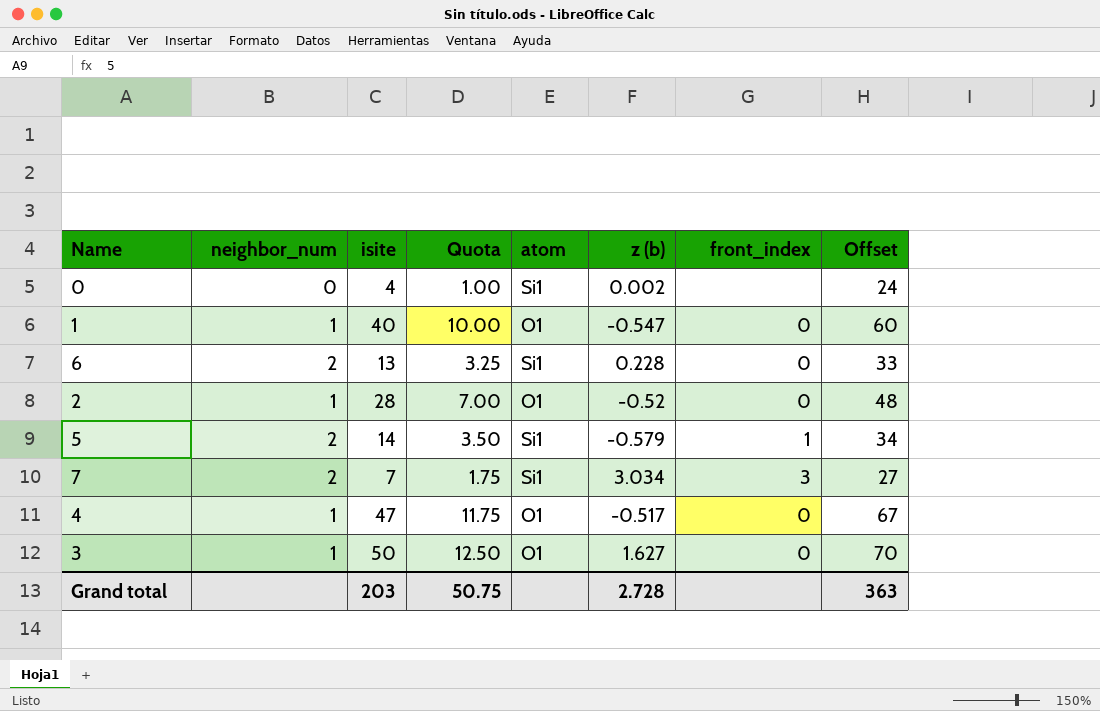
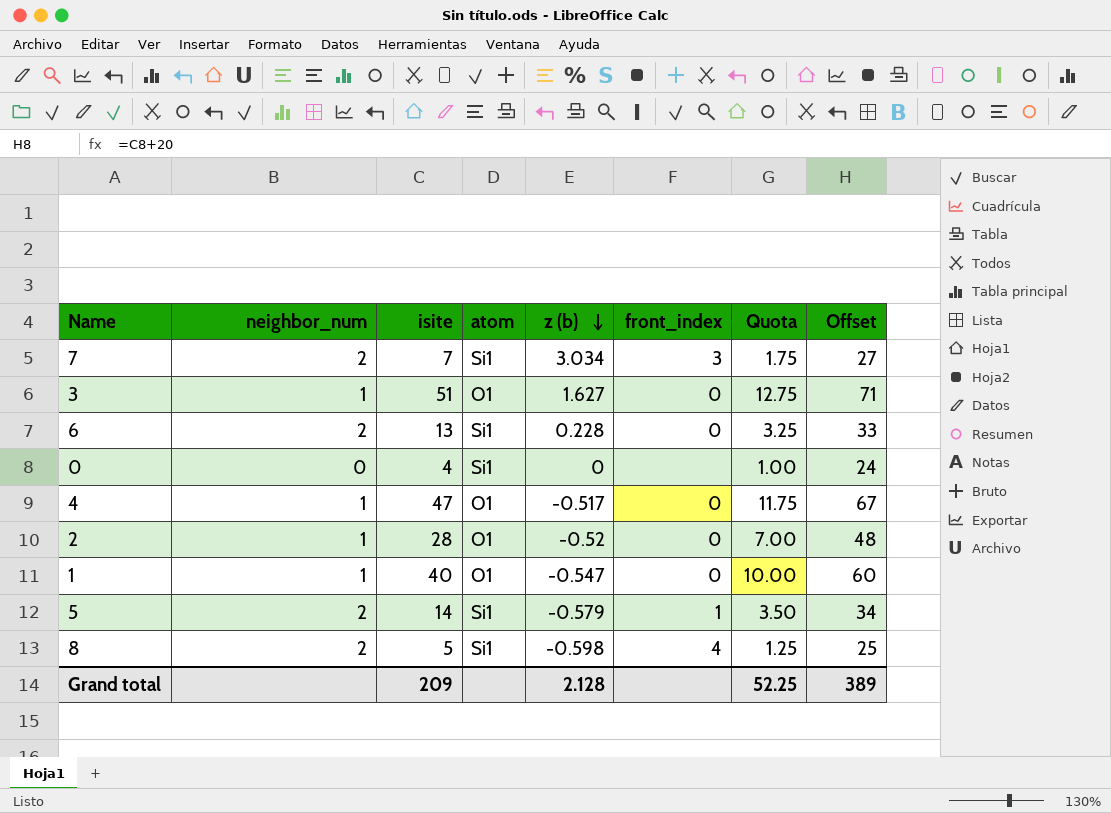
row order: none -> z (b) descending
column Quota | position: 4 -> 7
3 | isite: 50 -> 51
3 | Quota: 12.50 -> 12.75
3 | Offset: 70 -> 71
0 | z (b): 0.002 -> 0
row 8: none -> 2 | 5 | Si1 | -0.598 | 4 | 1.25 | 25
Grand total | isite: 203 -> 209
Grand total | z (b): 2.728 -> 2.128
Grand total | Quota: 50.75 -> 52.25
Grand total | Offset: 363 -> 389

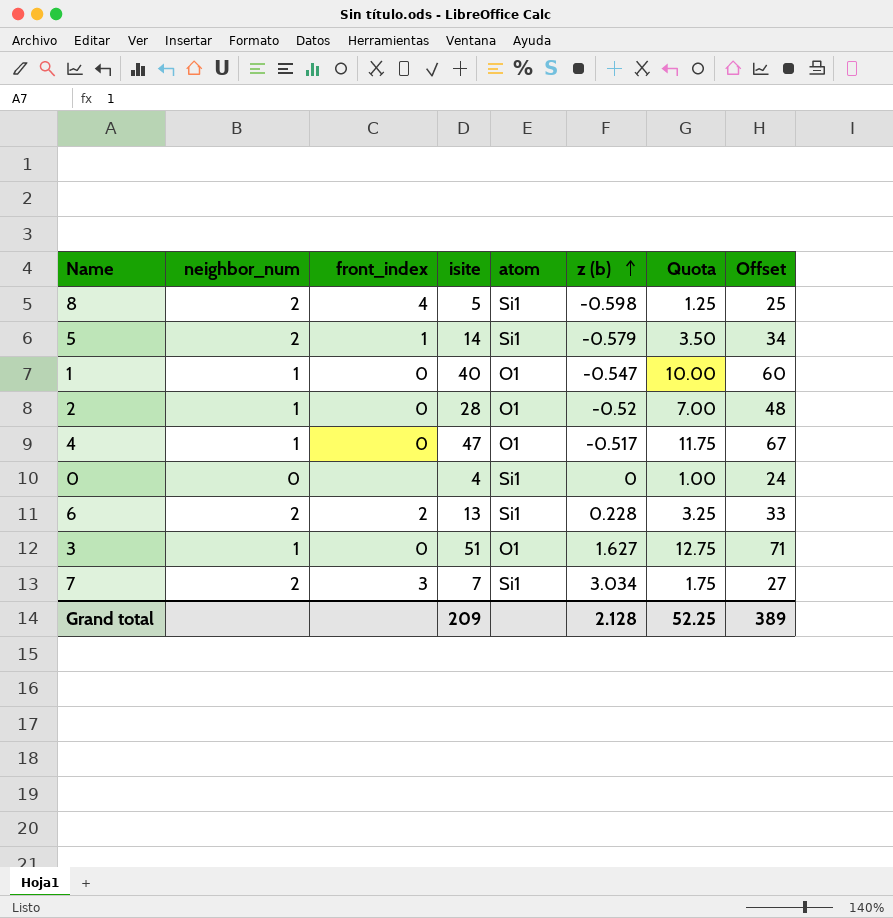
row order: z (b) descending -> z (b) ascending
column front_index | position: 6 -> 3
6 | front_index: 0 -> 2

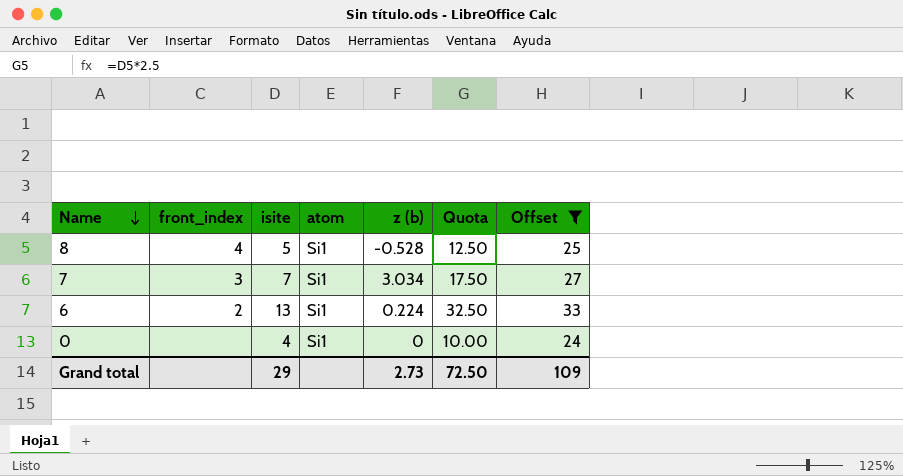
filter: none -> Offset <= 33
row order: z (b) ascending -> Name descending
column neighbor_num | position: 2 -> none
column Quota | formula: [isite] * 0.25 -> [isite] * 2.5
8 | z (b): -0.598 -> -0.528
6 | z (b): 0.228 -> 0.224
Grand total | isite: 209 -> 29
Grand total | z (b): 2.128 -> 2.73
Grand total | Quota: 52.25 -> 72.50
Grand total | Offset: 389 -> 109

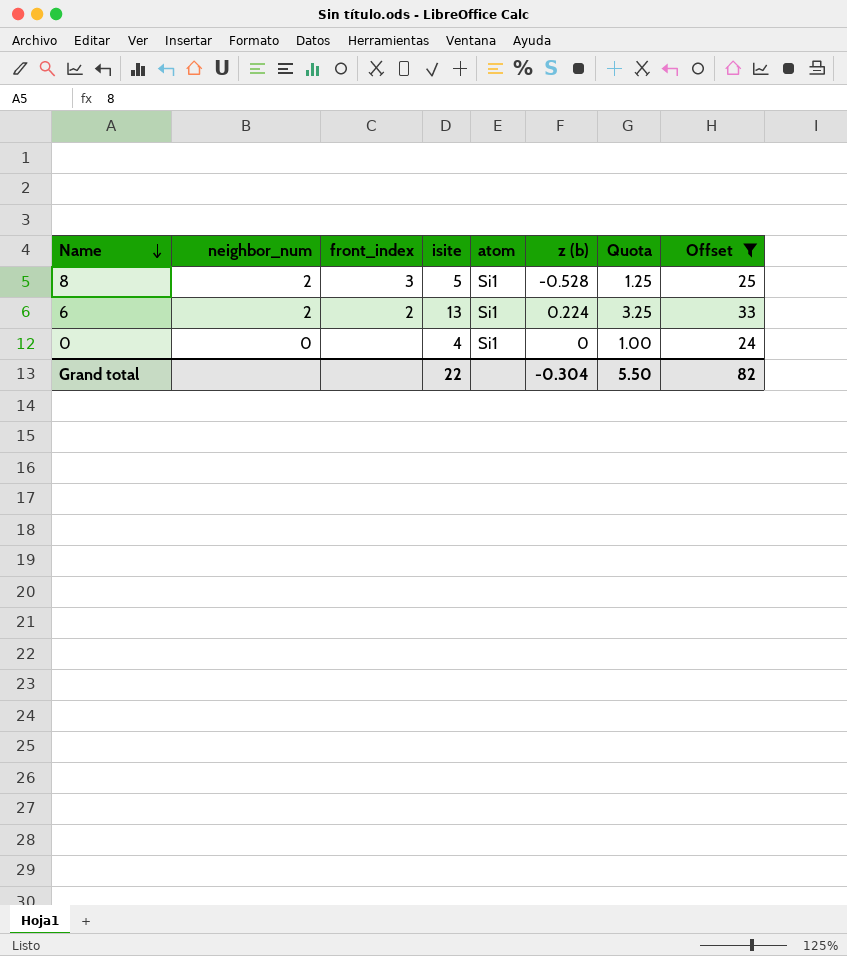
column neighbor_num | position: none -> 2
column Quota | formula: [isite] * 2.5 -> [isite] * 0.25
row 7: 3 | 7 | Si1 | 3.034 | 17.50 | 27 -> none
8 | front_index: 4 -> 3
Grand total | isite: 29 -> 22
Grand total | z (b): 2.73 -> -0.304
Grand total | Quota: 72.50 -> 5.50
Grand total | Offset: 109 -> 82

